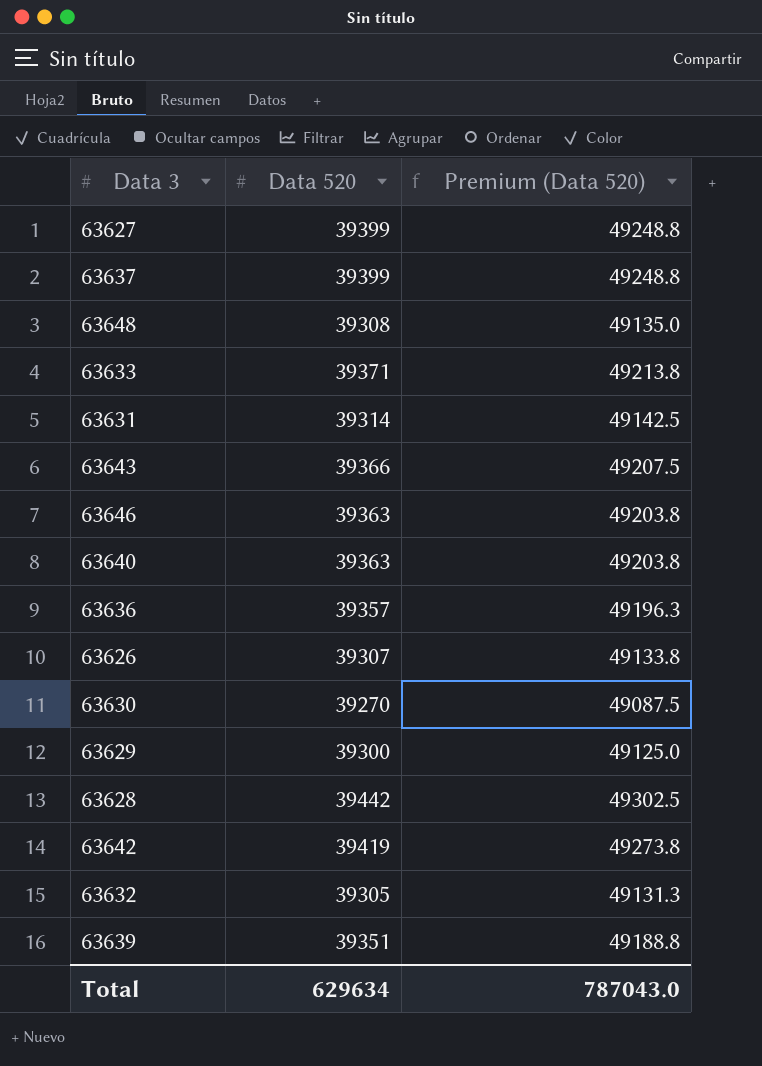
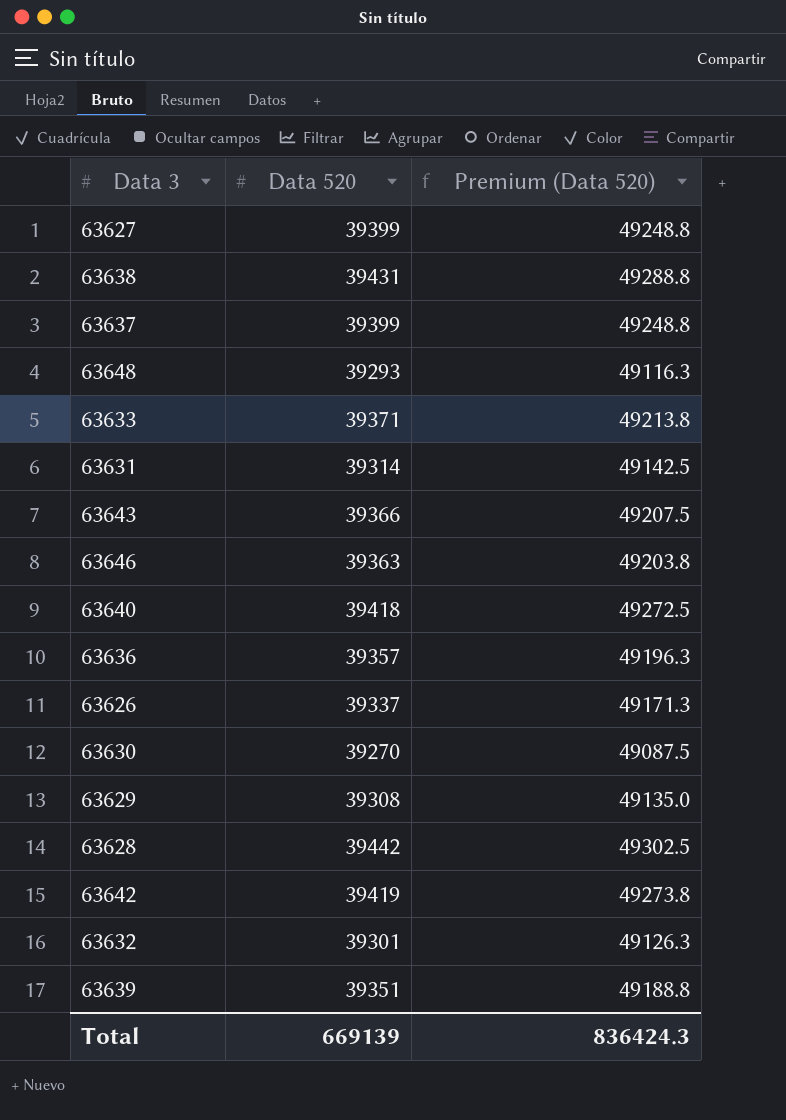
row 63638: none -> 39431 | 49288.8
63648 | Data 520: 39308 -> 39293
63648 | Premium (Data 520): 49135.0 -> 49116.3
63640 | Data 520: 39363 -> 39418
63640 | Premium (Data 520): 49203.8 -> 49272.5
63626 | Data 520: 39307 -> 39337
63626 | Premium (Data 520): 49133.8 -> 49171.3
63629 | Data 520: 39300 -> 39308
63629 | Premium (Data 520): 49125.0 -> 49135.0
63632 | Data 520: 39305 -> 39301
63632 | Premium (Data 520): 49131.3 -> 49126.3
Total | Data 520: 629634 -> 669139
Total | Premium (Data 520): 787043.0 -> 836424.3

